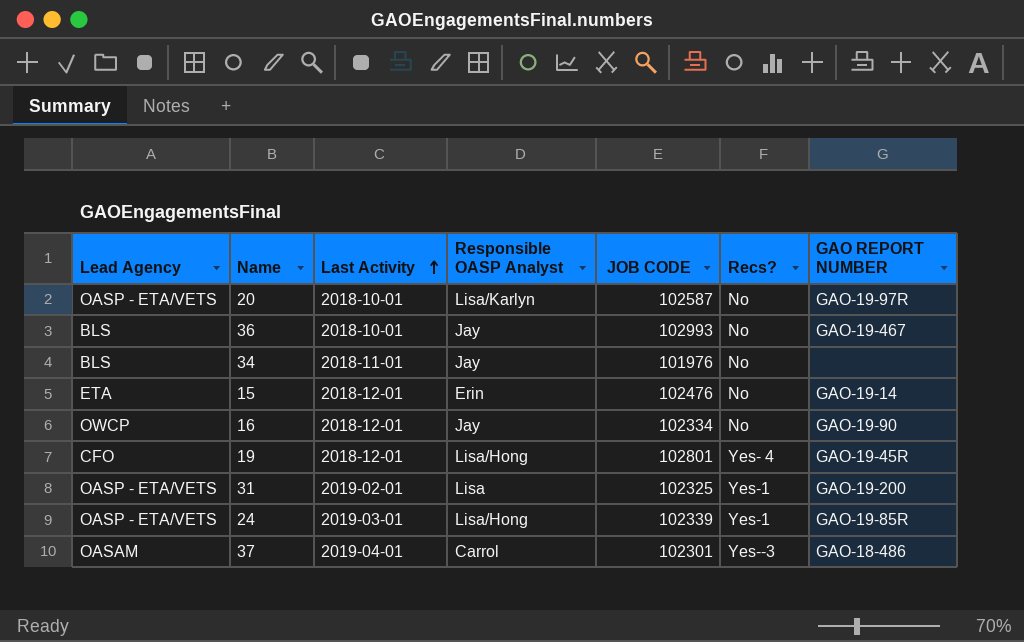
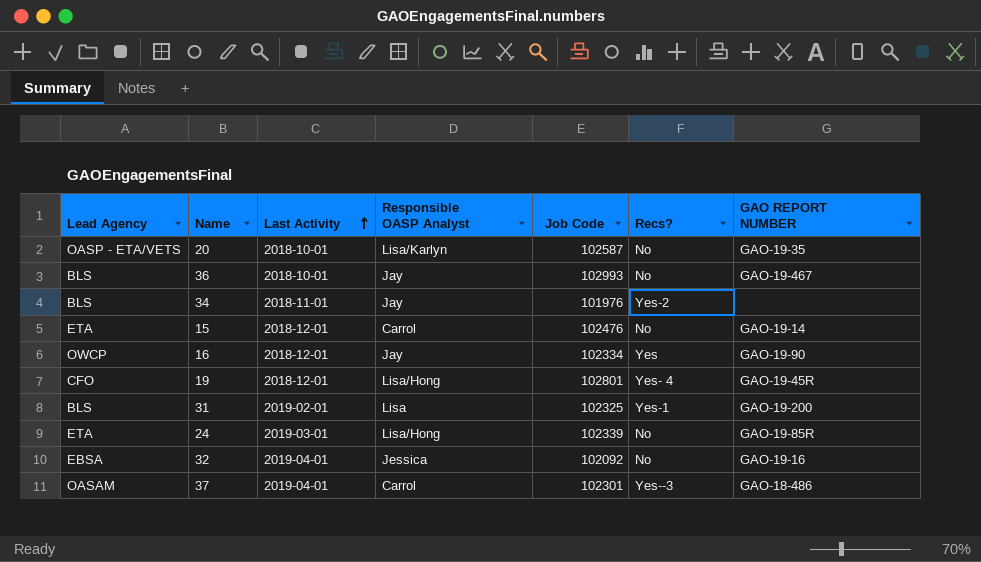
column name: JOB CODE -> Job Code
20 | GAO REPORT NUMBER: GAO-19-97R -> GAO-19-35
34 | Recs?: No -> Yes-2
15 | Responsible OASP Analyst: Erin -> Carrol
16 | Recs?: No -> Yes
31 | Lead Agency: OASP - ETA/VETS -> BLS
24 | Lead Agency: OASP - ETA/VETS -> ETA
24 | Recs?: Yes-1 -> No
row 32: none -> EBSA | 2019-04-01 | Jessica | 102092 | No | GAO-19-16

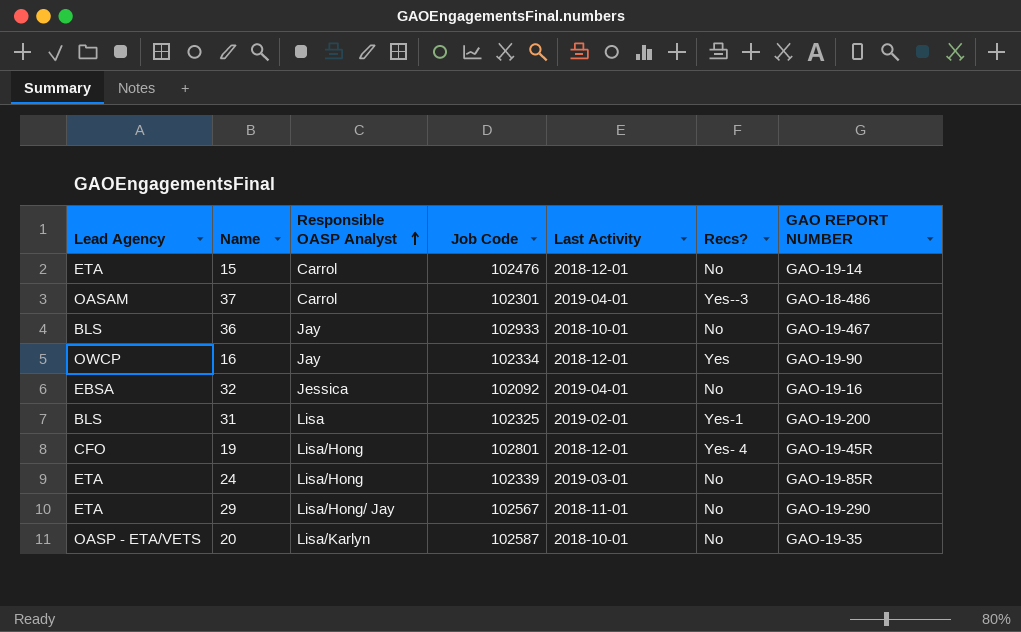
row order: Last Activity ascending -> Responsible OASP Analyst ascending
column Last Activity | position: 3 -> 5
row 34: BLS | 2018-11-01 | Jay | 101976 | Yes-2 | none -> none
36 | Job Code: 102993 -> 102933
row 29: none -> ETA | Lisa/Hong/ Jay | 102567 | 2018-11-01 | No | GAO-19-290

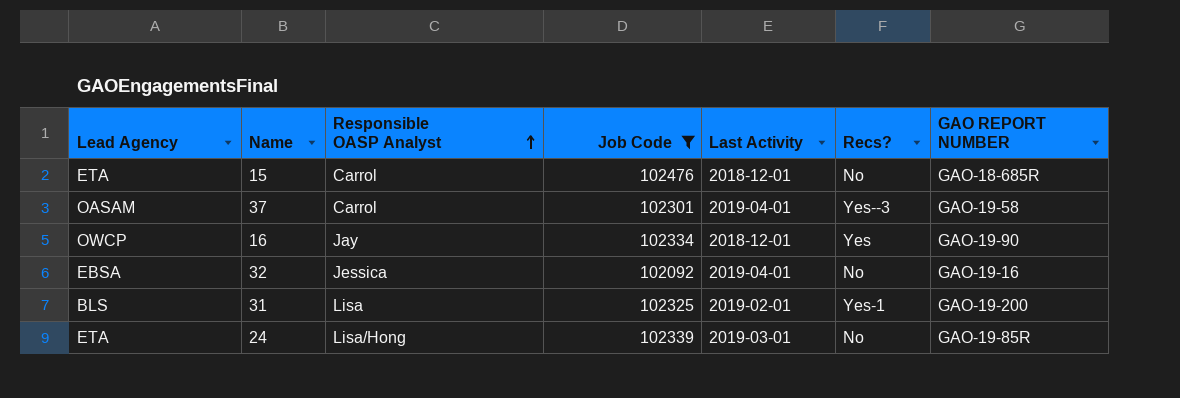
filter: none -> Job Code <= 102476
15 | GAO REPORT NUMBER: GAO-19-14 -> GAO-18-685R
37 | GAO REPORT NUMBER: GAO-18-486 -> GAO-19-58

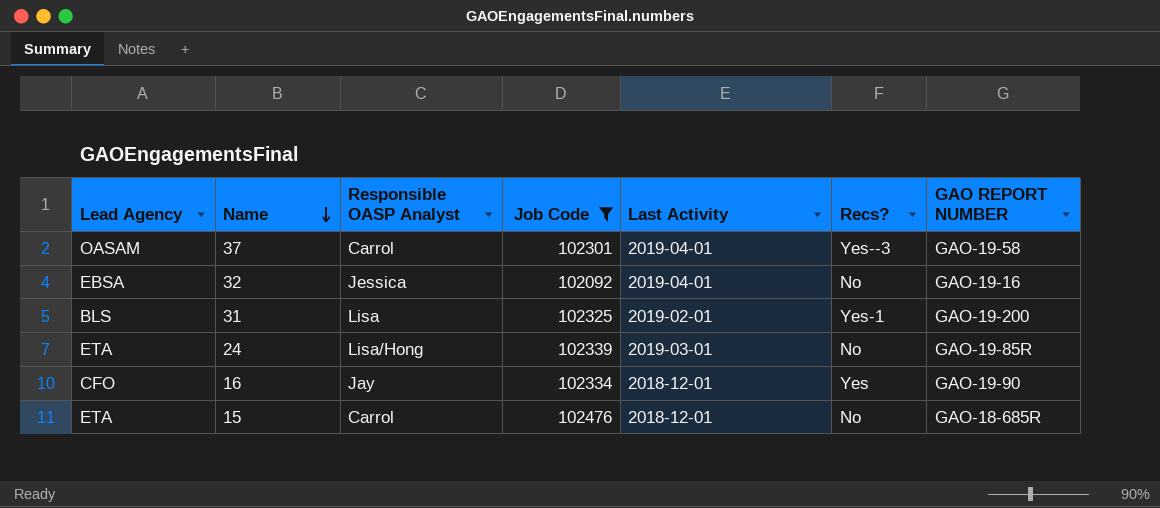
row order: Responsible OASP Analyst ascending -> Name descending
16 | Lead Agency: OWCP -> CFO

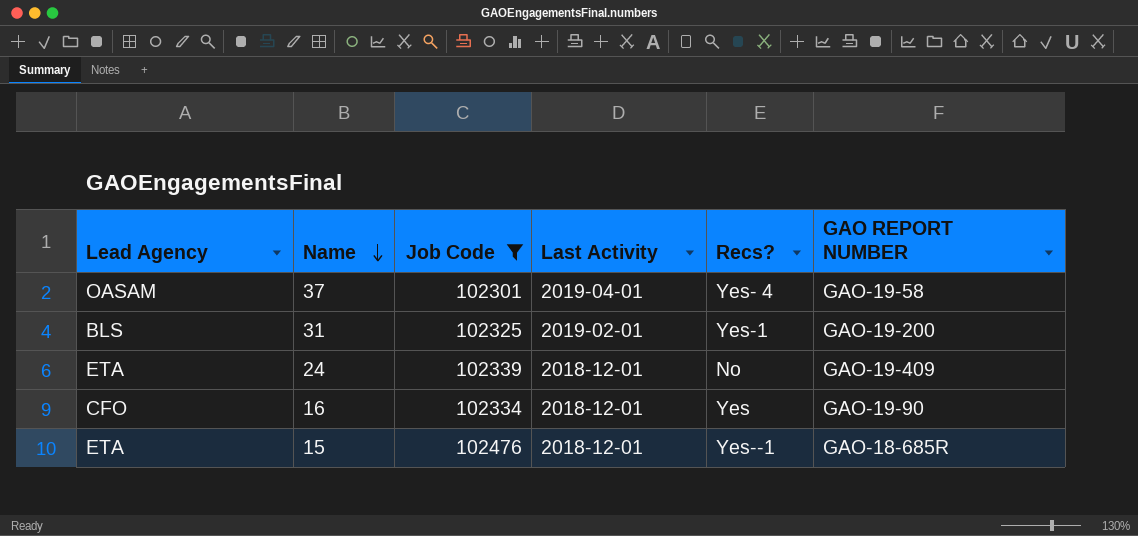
column Responsible OASP Analyst | position: 3 -> none
row 32: EBSA | Jessica | 102092 | 2019-04-01 | No | GAO-19-16 -> none
37 | Recs?: Yes--3 -> Yes- 4
24 | Last Activity: 2019-03-01 -> 2018-12-01
24 | GAO REPORT NUMBER: GAO-19-85R -> GAO-19-409
15 | Recs?: No -> Yes--1

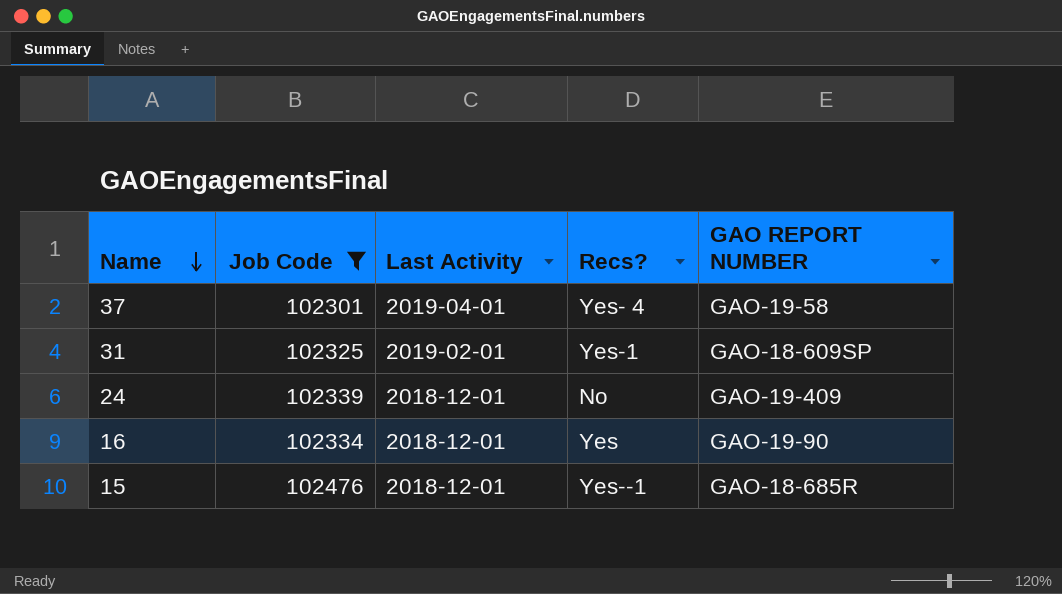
column Lead Agency | position: 1 -> none
31 | GAO REPORT NUMBER: GAO-19-200 -> GAO-18-609SP

